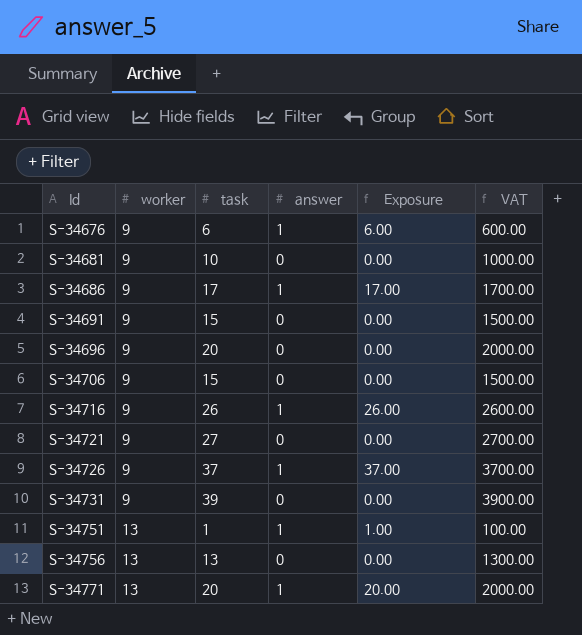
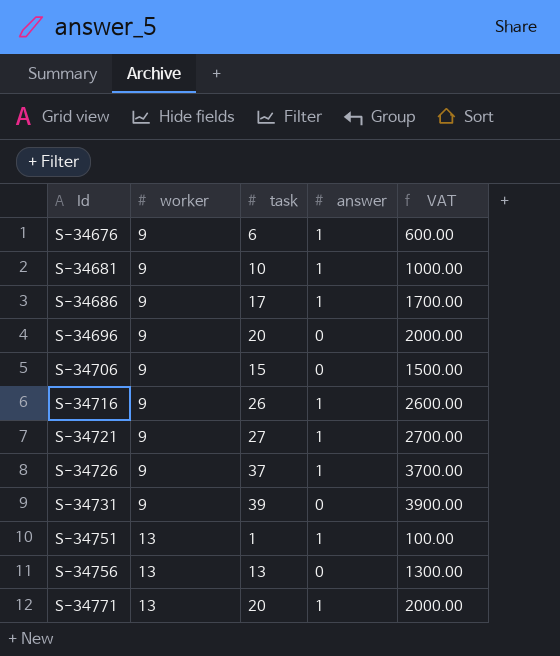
column Exposure | formula: [task] * [answer] -> none
row S-34691: 9 | 15 | 0 | 0.00 | 1500.00 -> none
S-34681 | answer: 0 -> 1
S-34721 | answer: 0 -> 1

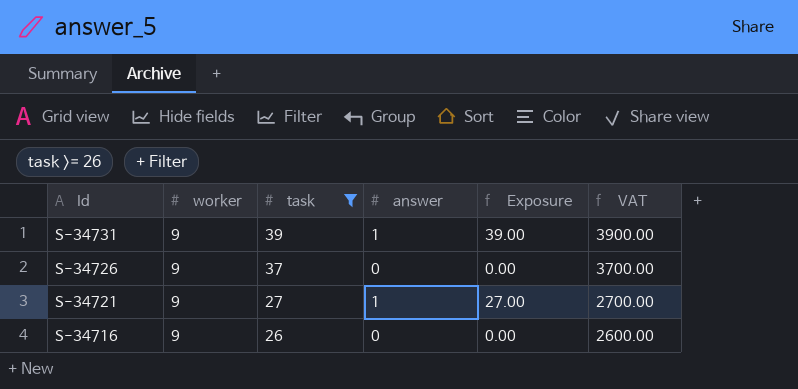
filter: none -> task >= 26
row order: Id ascending -> Id descending
column Exposure | formula: none -> [task] * [answer]
S-34731 | answer: 0 -> 1
S-34726 | answer: 1 -> 0
S-34716 | answer: 1 -> 0

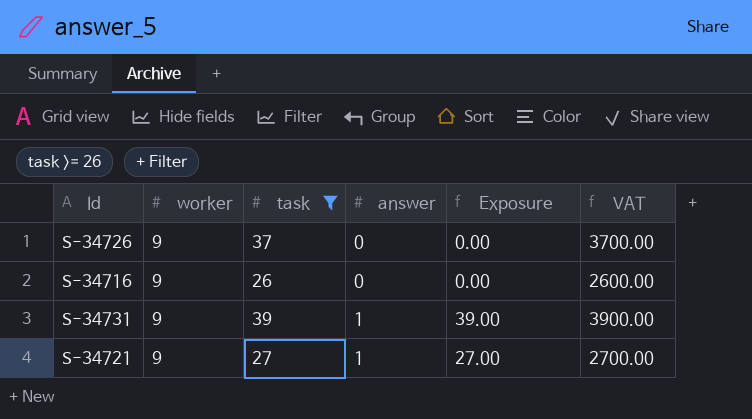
row order: Id descending -> answer ascending

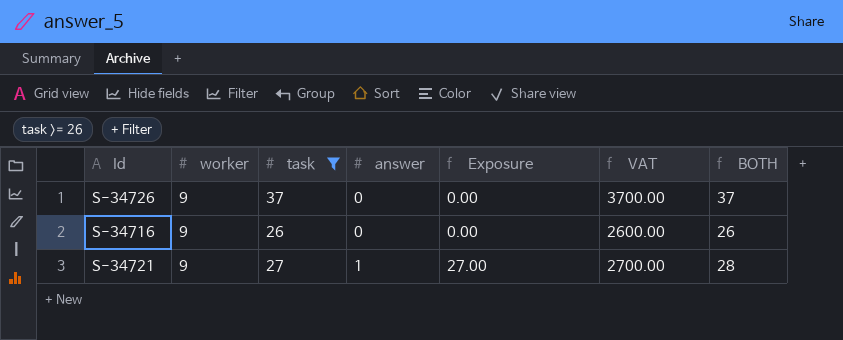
column BOTH | formula: none -> [task] + [answer]
row S-34731: 9 | 39 | 1 | 39.00 | 3900.00 -> none

